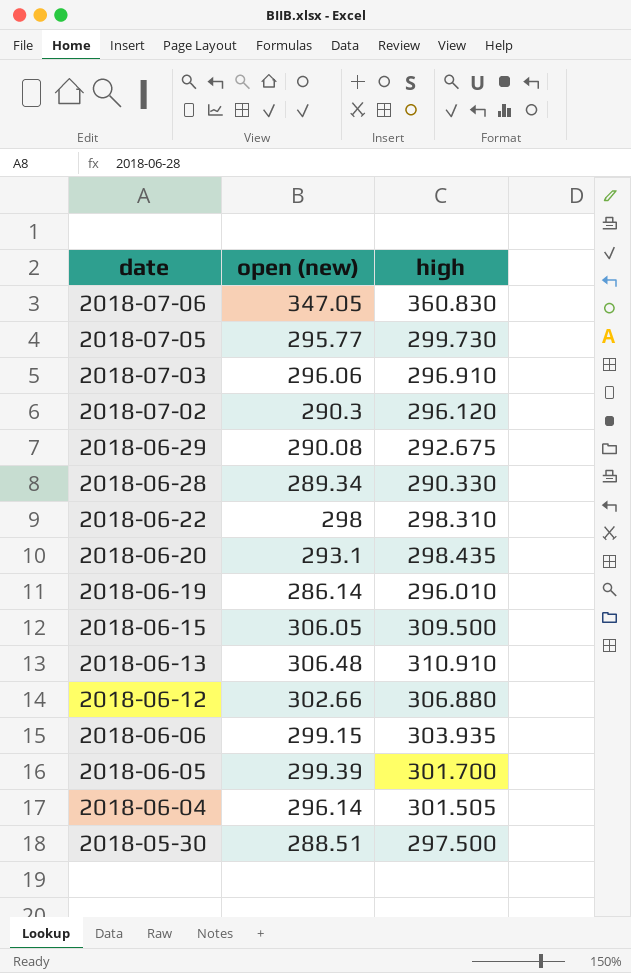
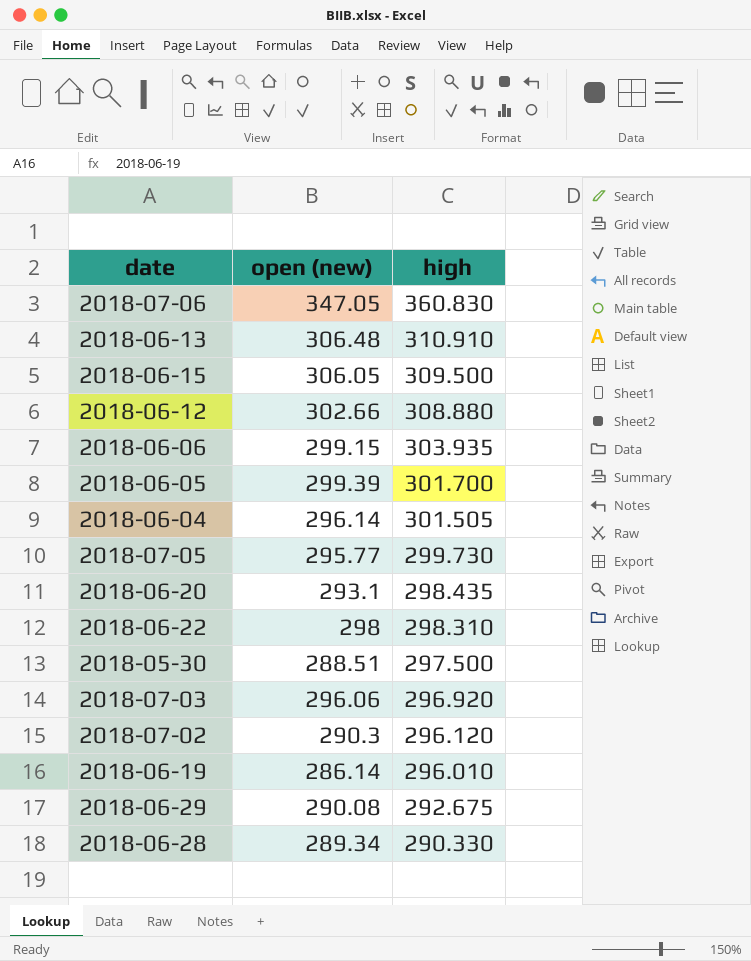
row order: date descending -> high descending
2018-06-12 | high: 306.880 -> 308.880
2018-07-03 | high: 296.910 -> 296.920

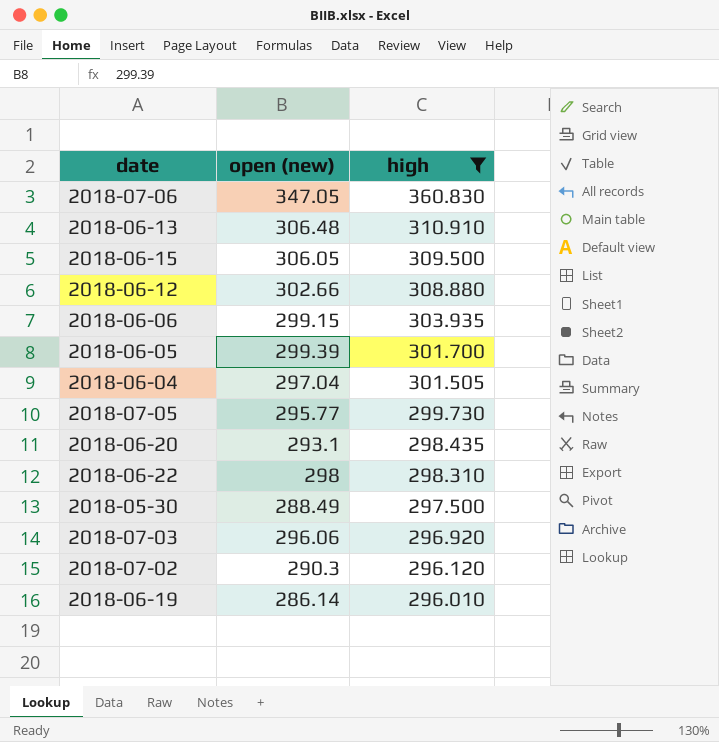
filter: none -> high >= 296.010
2018-06-04 | open (new): 296.14 -> 297.04
2018-05-30 | open (new): 288.51 -> 288.49

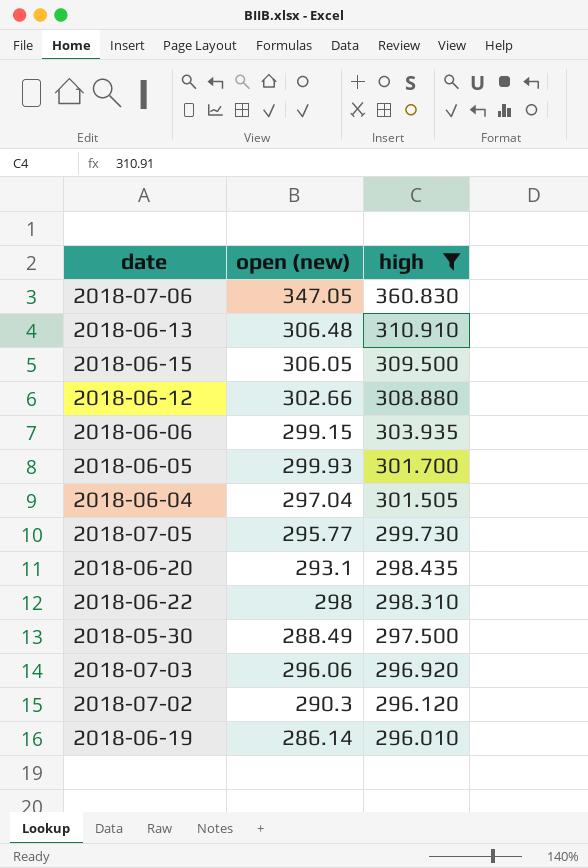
2018-06-05 | open (new): 299.39 -> 299.93

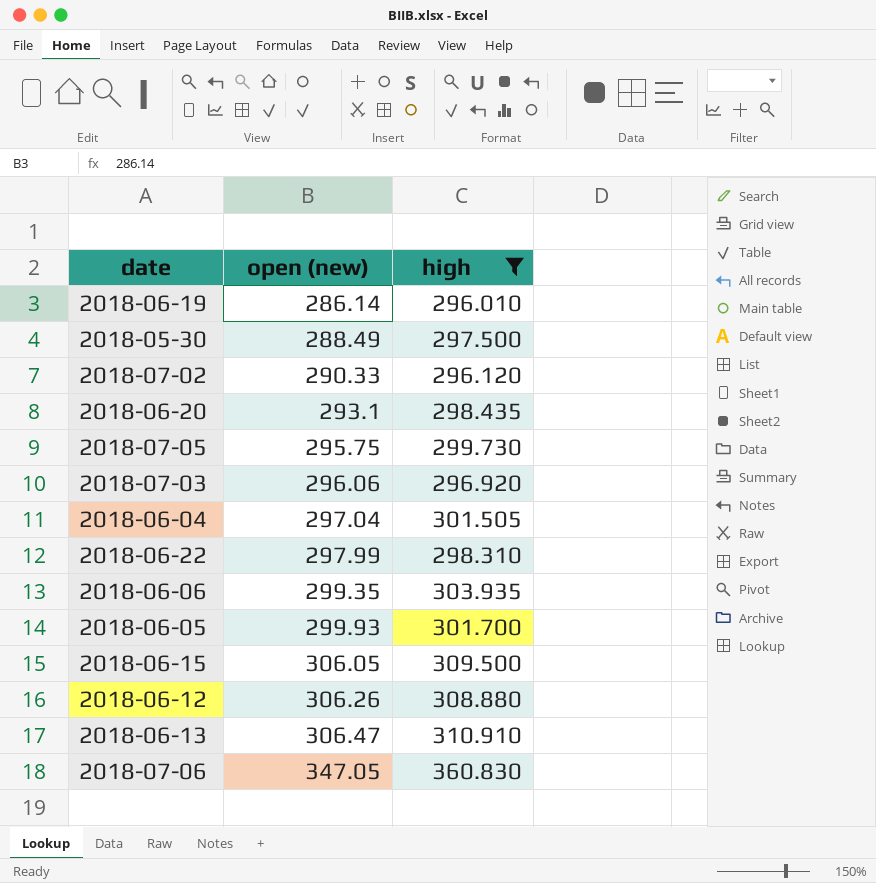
row order: high descending -> open (new) ascending
2018-07-02 | open (new): 290.3 -> 290.33
2018-07-05 | open (new): 295.77 -> 295.75
2018-06-22 | open (new): 298 -> 297.99
2018-06-06 | open (new): 299.15 -> 299.35
2018-06-12 | open (new): 302.66 -> 306.26
2018-06-13 | open (new): 306.48 -> 306.47

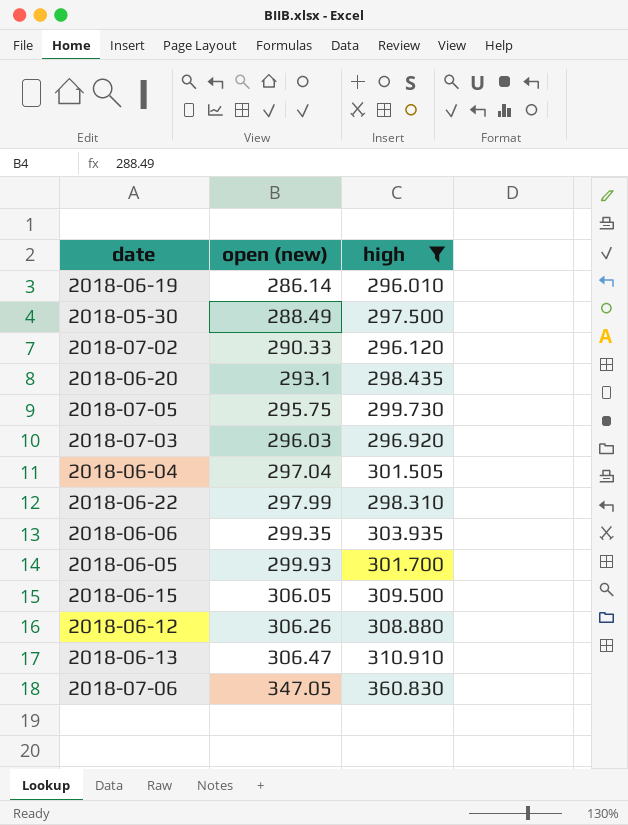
2018-07-03 | open (new): 296.06 -> 296.03

